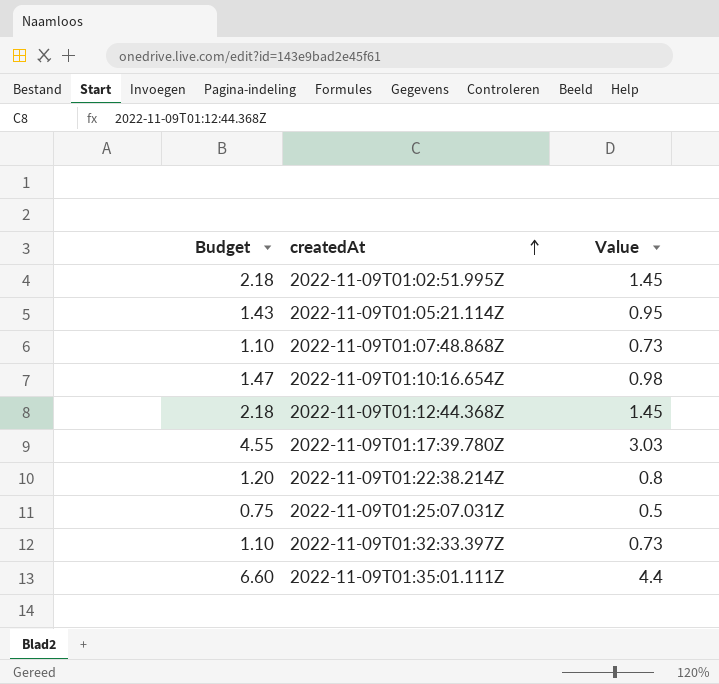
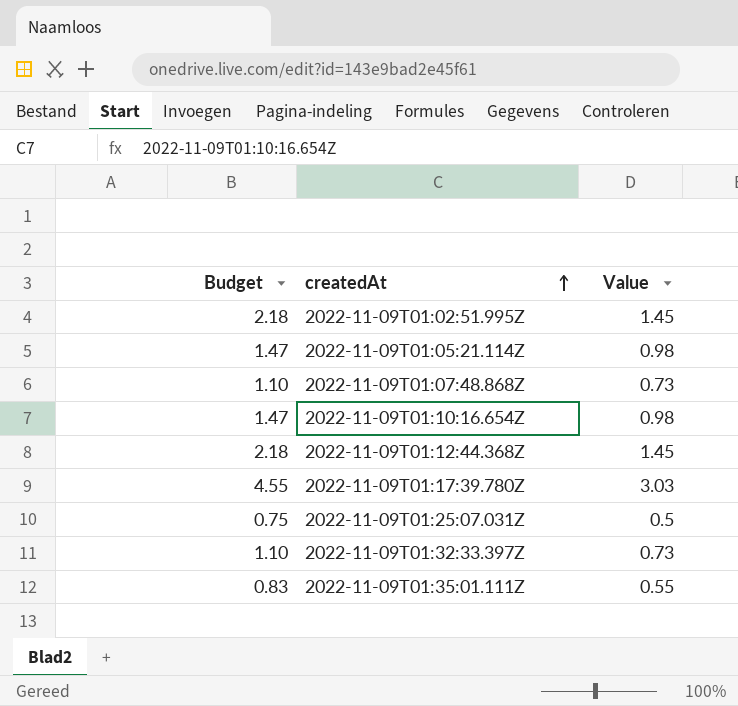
row 2022-11-09T01:22:38.214Z: 1.20 | 0.8 -> none
2022-11-09T01:05:21.114Z | Budget: 1.43 -> 1.47
2022-11-09T01:05:21.114Z | Value: 0.95 -> 0.98
2022-11-09T01:35:01.111Z | Budget: 6.60 -> 0.83
2022-11-09T01:35:01.111Z | Value: 4.4 -> 0.55

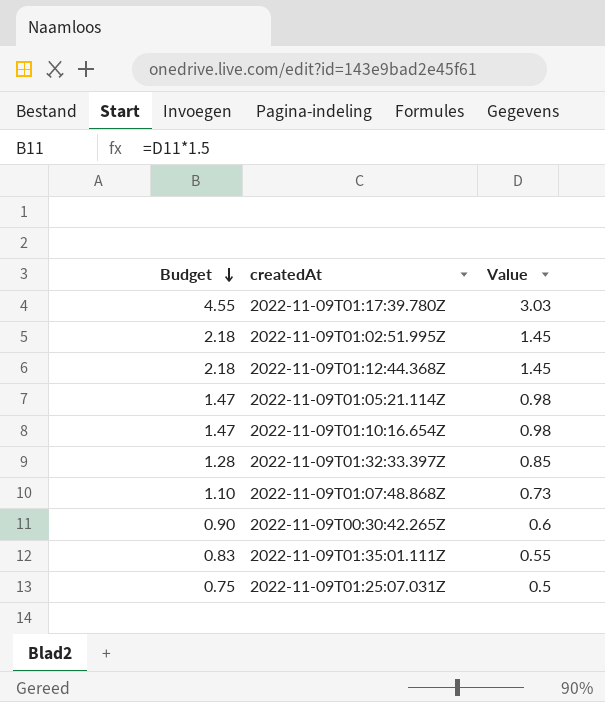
row order: createdAt ascending -> Budget descending
2022-11-09T01:32:33.397Z | Budget: 1.10 -> 1.28
2022-11-09T01:32:33.397Z | Value: 0.73 -> 0.85
row 2022-11-09T00:30:42.265Z: none -> 0.90 | 0.6

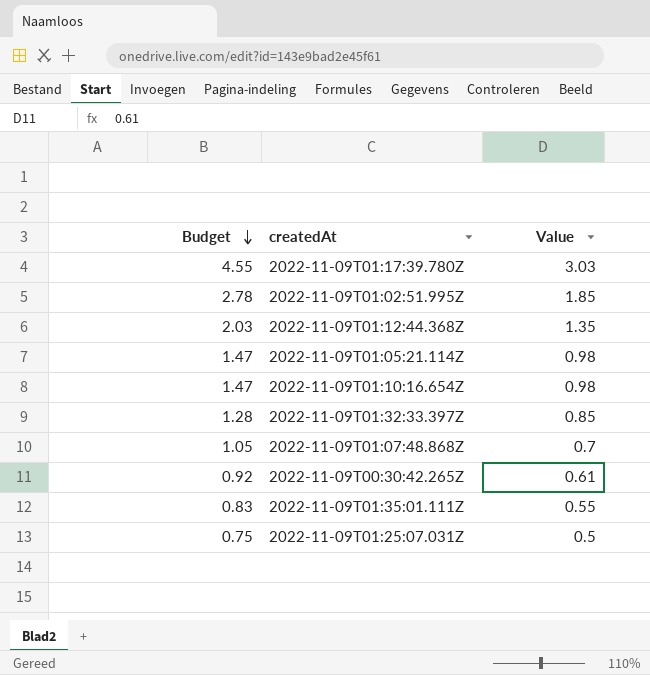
2022-11-09T01:02:51.995Z | Budget: 2.18 -> 2.78
2022-11-09T01:02:51.995Z | Value: 1.45 -> 1.85
2022-11-09T01:12:44.368Z | Budget: 2.18 -> 2.03
2022-11-09T01:12:44.368Z | Value: 1.45 -> 1.35
2022-11-09T01:07:48.868Z | Budget: 1.10 -> 1.05
2022-11-09T01:07:48.868Z | Value: 0.73 -> 0.7
2022-11-09T00:30:42.265Z | Budget: 0.90 -> 0.92
2022-11-09T00:30:42.265Z | Value: 0.6 -> 0.61

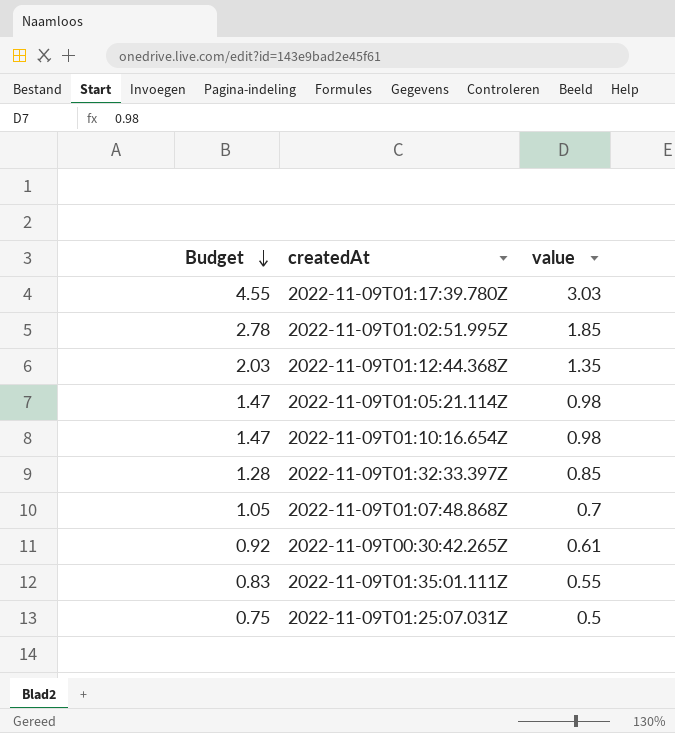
column name: Value -> value

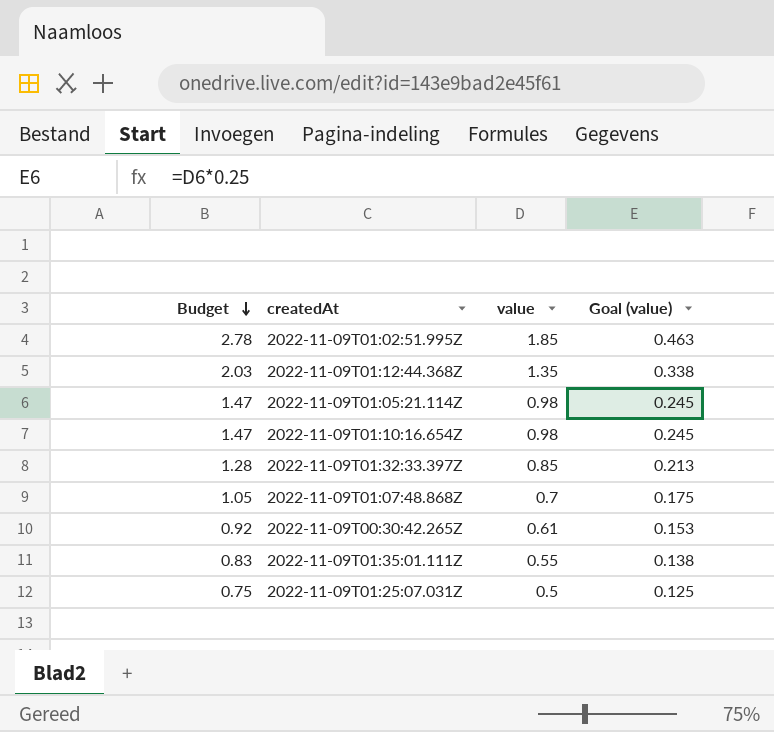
column Goal (value) | formula: none -> [value] * 0.25
row 2022-11-09T01:17:39.780Z: 4.55 | 3.03 -> none

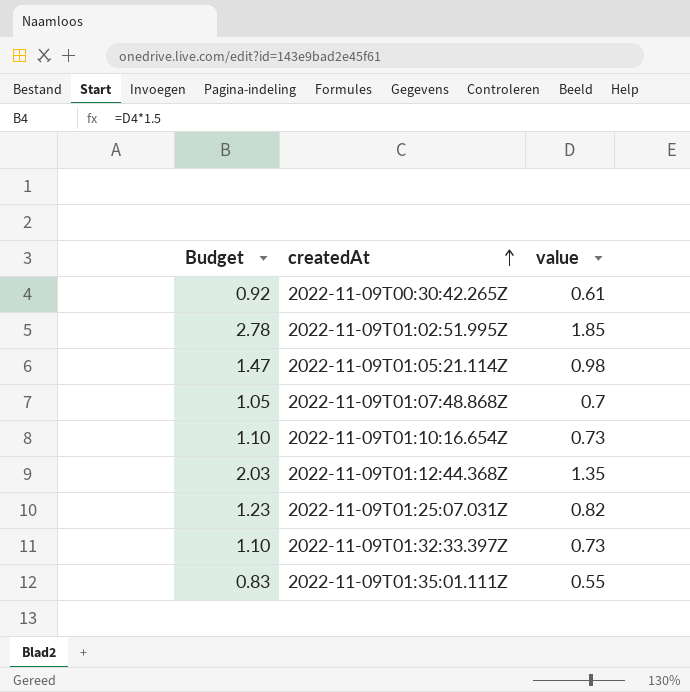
row order: Budget descending -> createdAt ascending
column Goal (value) | formula: [value] * 0.25 -> none
2022-11-09T01:10:16.654Z | Budget: 1.47 -> 1.10
2022-11-09T01:10:16.654Z | value: 0.98 -> 0.73
2022-11-09T01:25:07.031Z | Budget: 0.75 -> 1.23
2022-11-09T01:25:07.031Z | value: 0.5 -> 0.82
2022-11-09T01:32:33.397Z | Budget: 1.28 -> 1.10
2022-11-09T01:32:33.397Z | value: 0.85 -> 0.73

